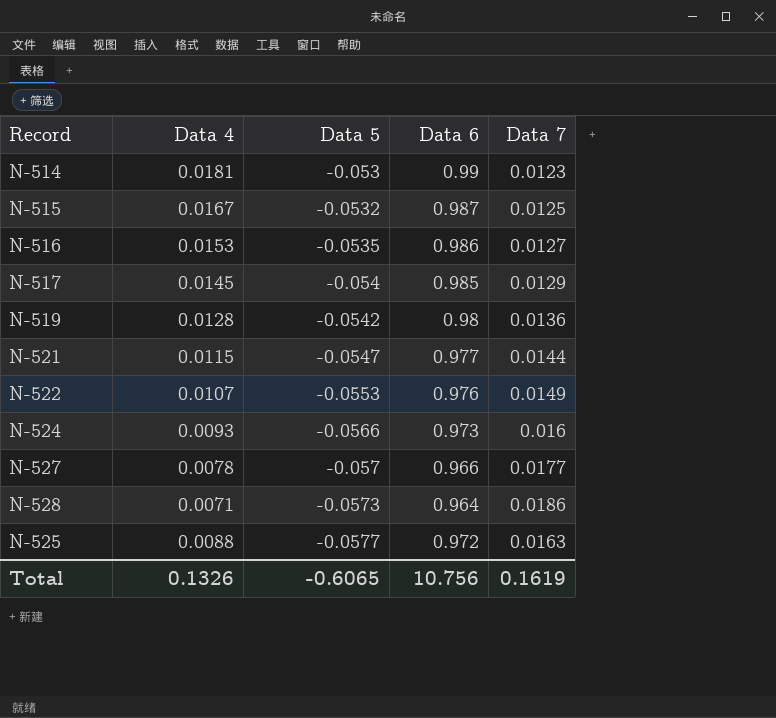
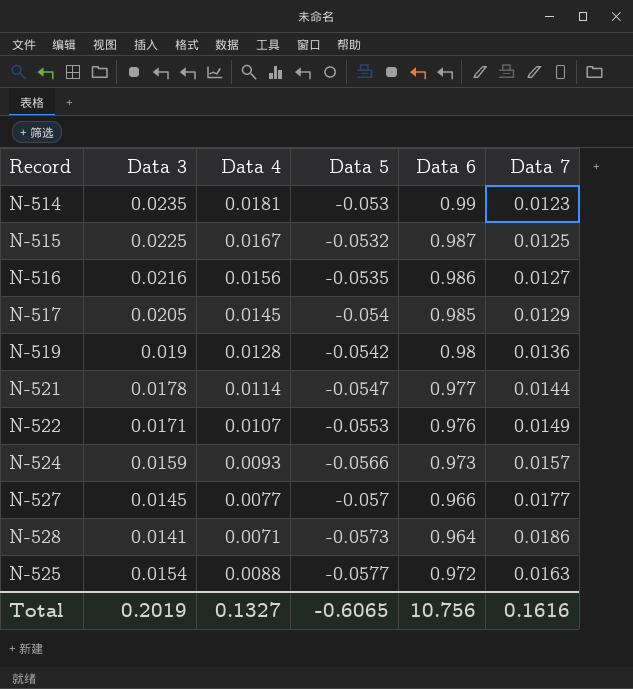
column Data 3 | position: none -> 2
N-516 | Data 4: 0.0153 -> 0.0156
N-521 | Data 4: 0.0115 -> 0.0114
N-524 | Data 7: 0.016 -> 0.0157
N-527 | Data 4: 0.0078 -> 0.0077
Total | Data 4: 0.1326 -> 0.1327
Total | Data 7: 0.1619 -> 0.1616

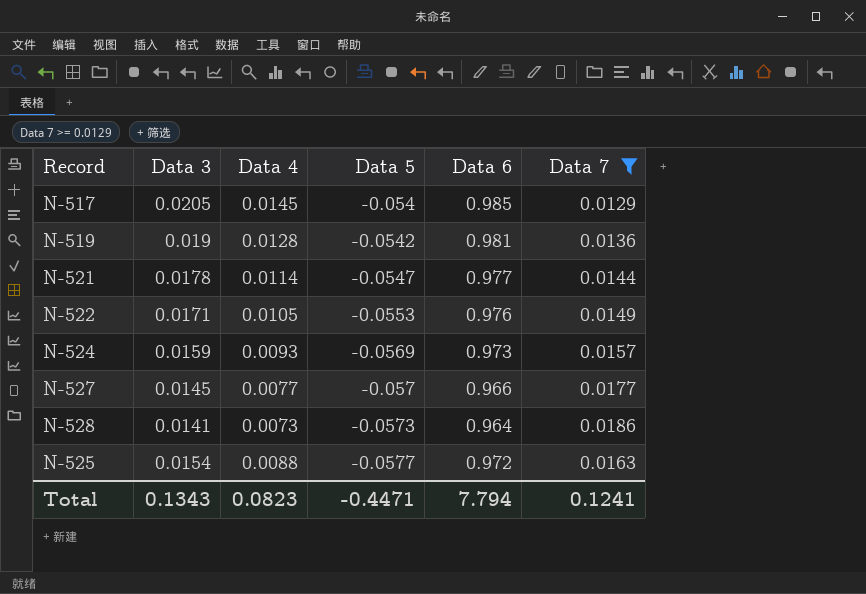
filter: none -> Data 7 >= 0.0129
N-519 | Data 6: 0.98 -> 0.981
N-522 | Data 4: 0.0107 -> 0.0105
N-524 | Data 5: -0.0566 -> -0.0569
N-528 | Data 4: 0.0071 -> 0.0073
Total | Data 3: 0.2019 -> 0.1343
Total | Data 4: 0.1327 -> 0.0823
Total | Data 5: -0.6065 -> -0.4471
Total | Data 6: 10.756 -> 7.794
Total | Data 7: 0.1616 -> 0.1241

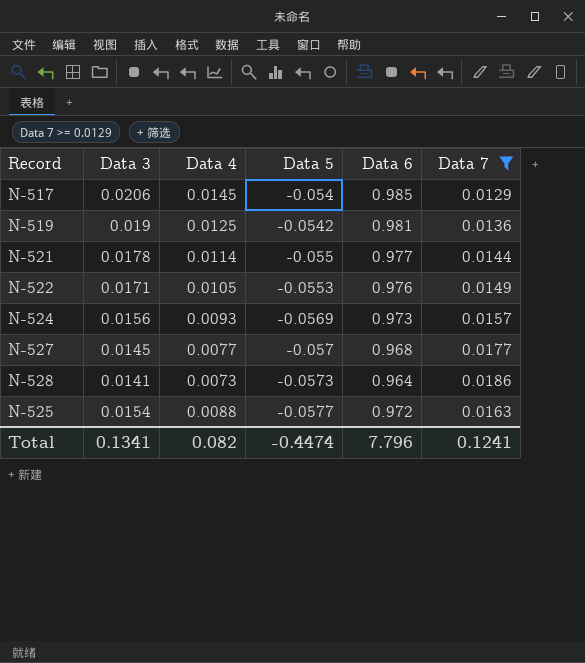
N-517 | Data 3: 0.0205 -> 0.0206
N-519 | Data 4: 0.0128 -> 0.0125
N-521 | Data 5: -0.0547 -> -0.055
N-524 | Data 3: 0.0159 -> 0.0156
N-527 | Data 6: 0.966 -> 0.968
Total | Data 3: 0.1343 -> 0.1341
Total | Data 4: 0.0823 -> 0.082
Total | Data 5: -0.4471 -> -0.4474
Total | Data 6: 7.794 -> 7.796

